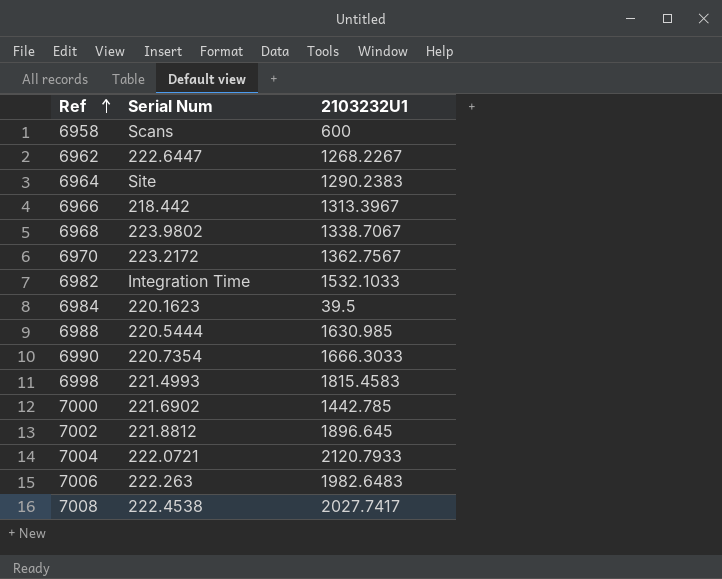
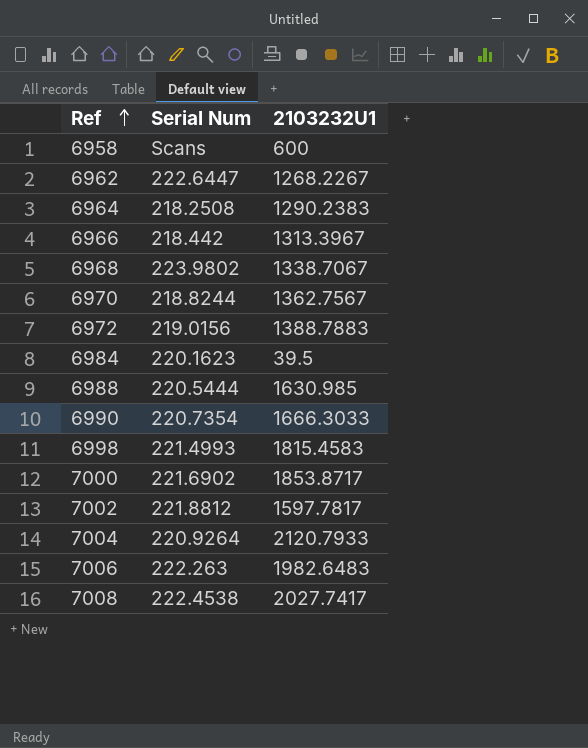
row 6982: Integration Time | 1532.1033 -> none
6964 | Serial Num: Site -> 218.2508
6970 | Serial Num: 223.2172 -> 218.8244
row 6972: none -> 219.0156 | 1388.7883
7000 | 2103232U1: 1442.785 -> 1853.8717
7002 | 2103232U1: 1896.645 -> 1597.7817
7004 | Serial Num: 222.0721 -> 220.9264

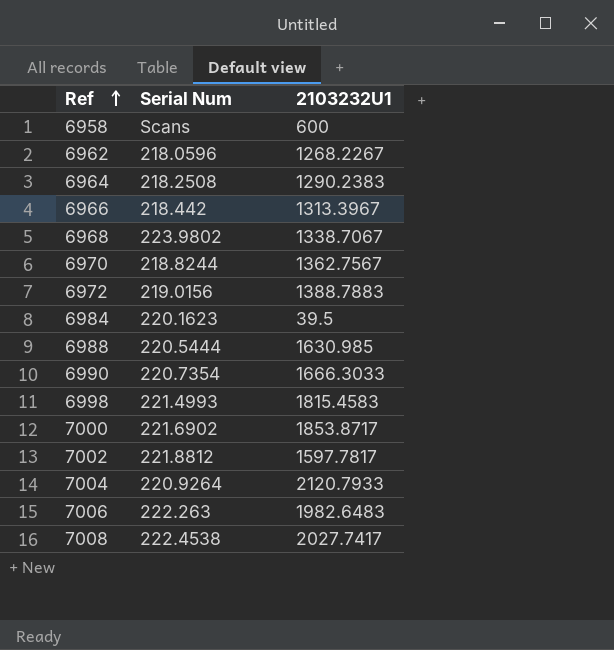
6962 | Serial Num: 222.6447 -> 218.0596

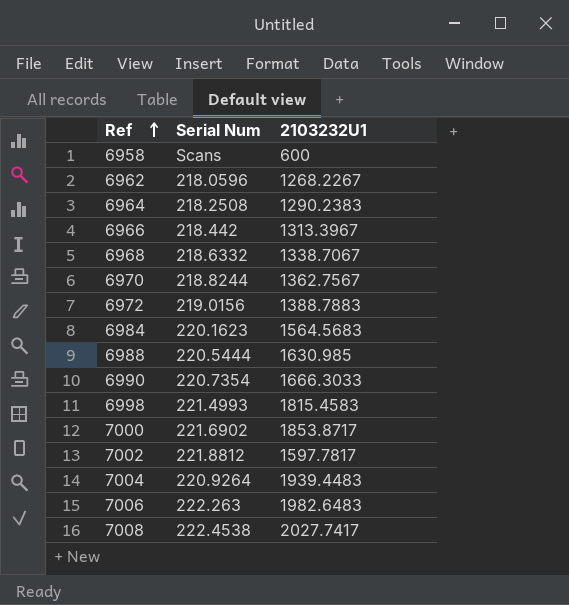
6968 | Serial Num: 223.9802 -> 218.6332
6984 | 2103232U1: 39.5 -> 1564.5683
7004 | 2103232U1: 2120.7933 -> 1939.4483

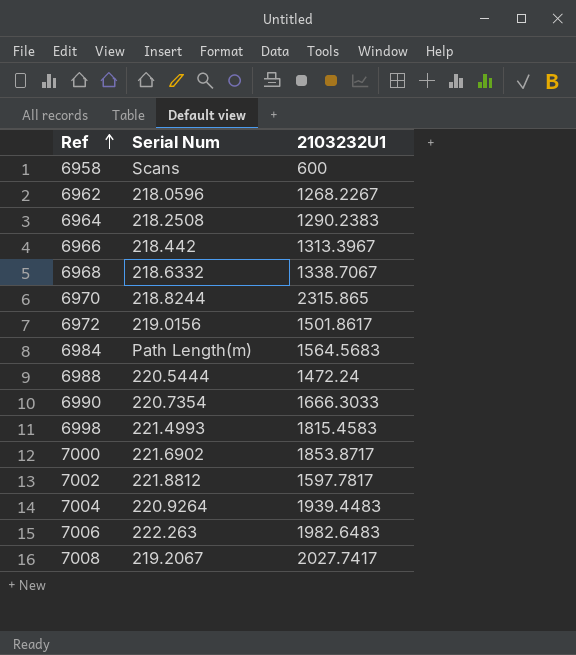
6970 | 2103232U1: 1362.7567 -> 2315.865
6972 | 2103232U1: 1388.7883 -> 1501.8617
6984 | Serial Num: 220.1623 -> Path Length(m)
6988 | 2103232U1: 1630.985 -> 1472.24
7008 | Serial Num: 222.4538 -> 219.2067

